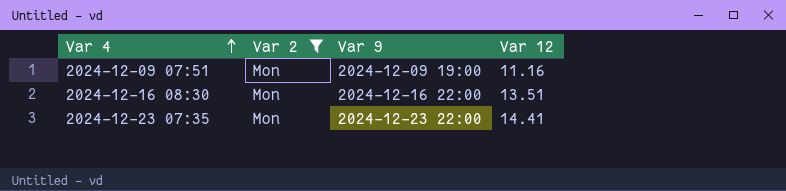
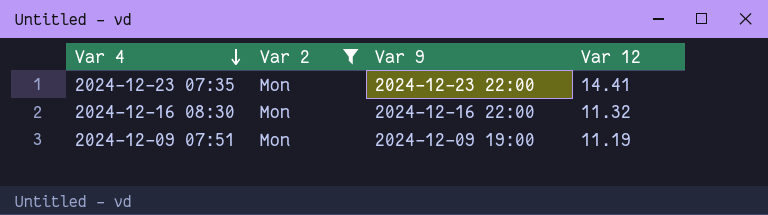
row order: Var 4 ascending -> Var 4 descending
2024-12-16 08:30 | Var 12: 13.51 -> 11.32
2024-12-09 07:51 | Var 12: 11.16 -> 11.19

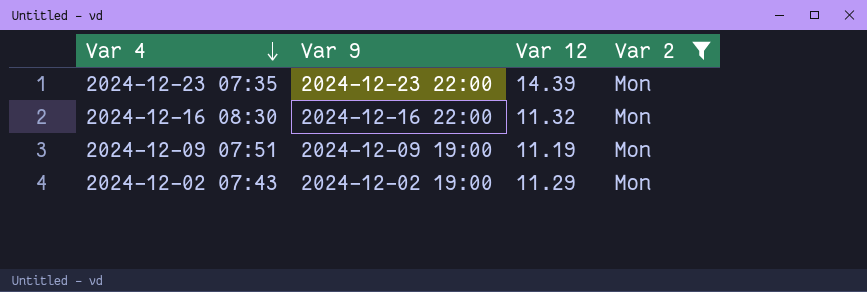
column Var 2 | position: 2 -> 4
2024-12-23 07:35 | Var 12: 14.41 -> 14.39
row 2024-12-02 07:43: none -> 2024-12-02 19:00 | 11.29 | Mon

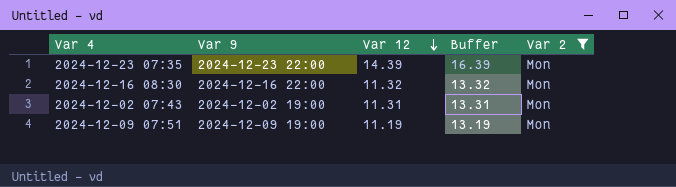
row order: Var 4 descending -> Var 12 descending
column Buffer | formula: none -> [Var 12] + 2
2024-12-02 07:43 | Var 12: 11.29 -> 11.31

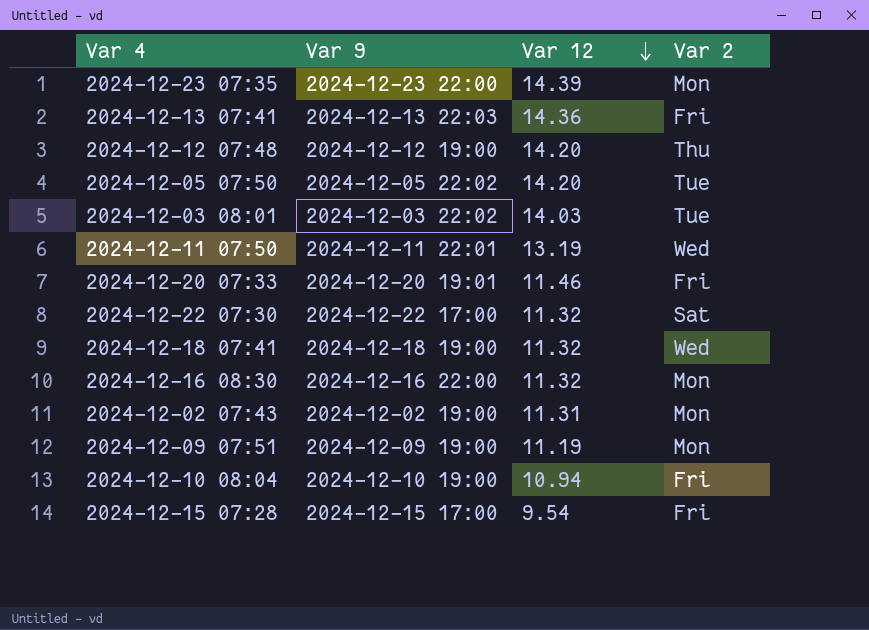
filter: Var 2 = Mon -> none
column Buffer | formula: [Var 12] + 2 -> none

